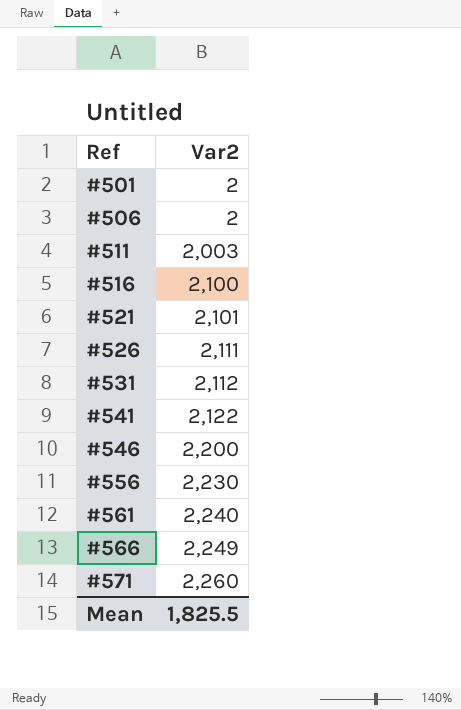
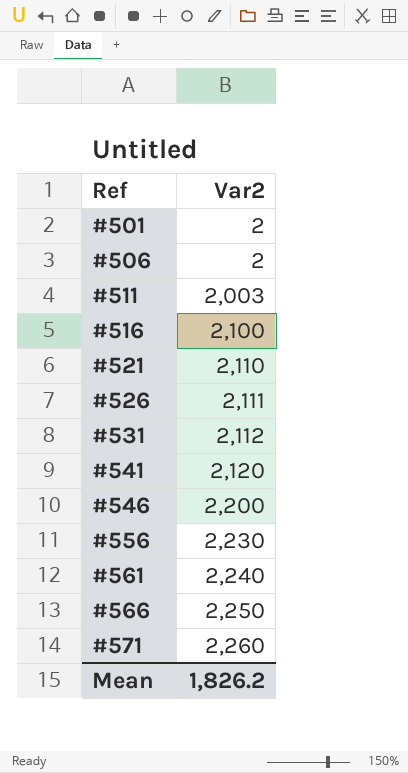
#521 | Var2: 2,101 -> 2,110
#541 | Var2: 2,122 -> 2,120
#566 | Var2: 2,249 -> 2,250
Mean | Var2: 1,825.5 -> 1,826.2

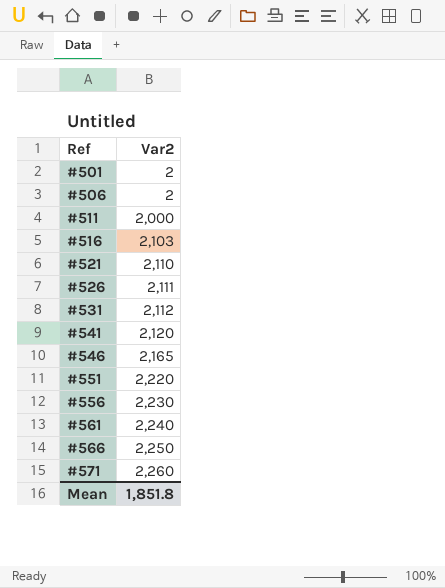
#511 | Var2: 2,003 -> 2,000
#516 | Var2: 2,100 -> 2,103
#546 | Var2: 2,200 -> 2,165
row #551: none -> 2,220
Mean | Var2: 1,826.2 -> 1,851.8

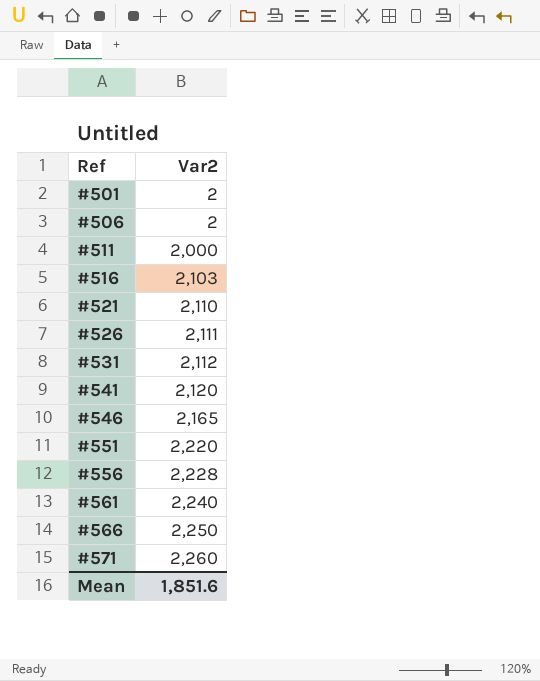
#556 | Var2: 2,230 -> 2,228
Mean | Var2: 1,851.8 -> 1,851.6

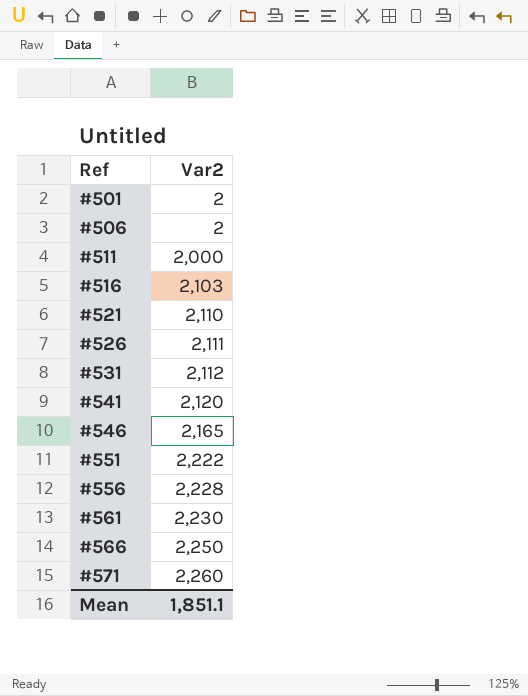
#551 | Var2: 2,220 -> 2,222
#561 | Var2: 2,240 -> 2,230
Mean | Var2: 1,851.6 -> 1,851.1

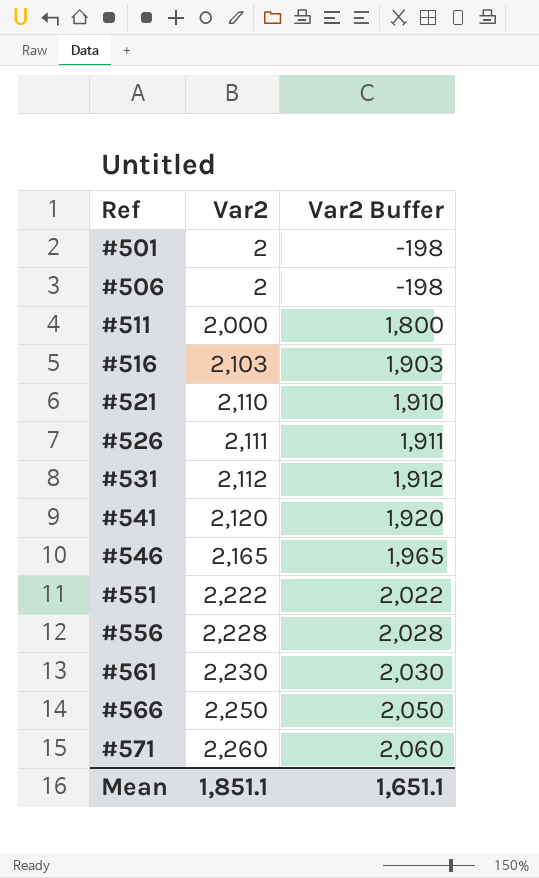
column Var2 Buffer | formula: none -> [Var2] - 200

